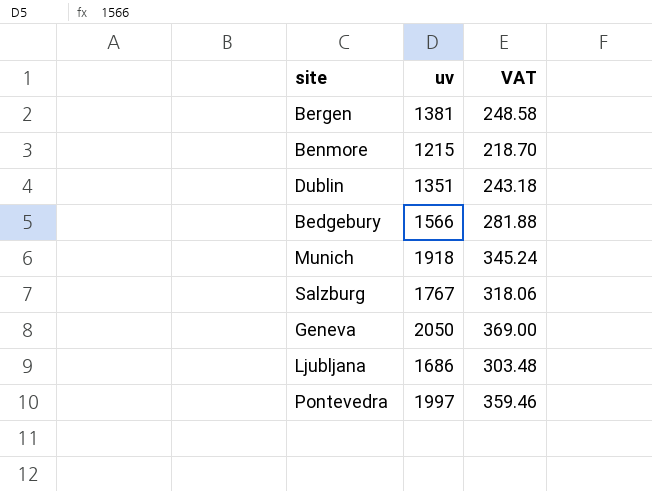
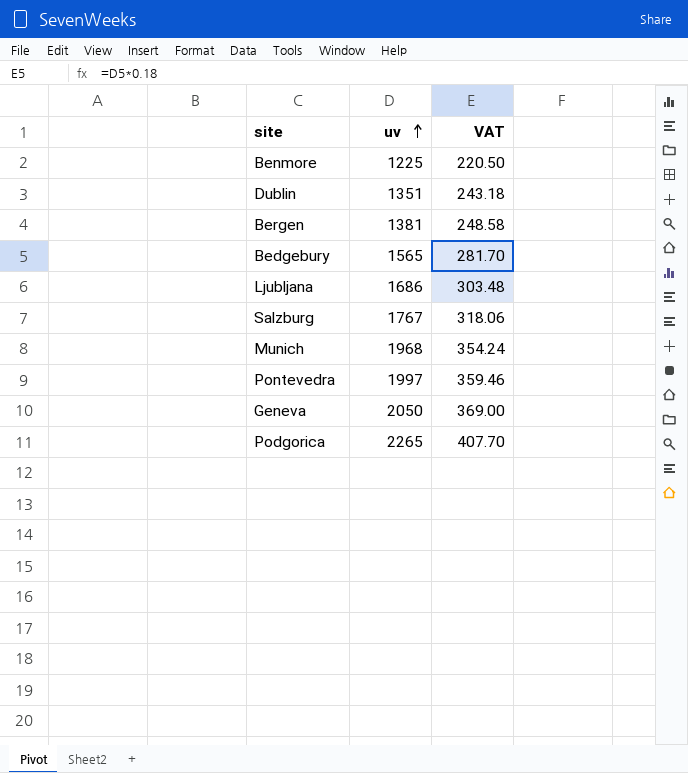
row order: none -> uv ascending
Benmore | uv: 1215 -> 1225
Benmore | VAT: 218.70 -> 220.50
Bedgebury | uv: 1566 -> 1565
Bedgebury | VAT: 281.88 -> 281.70
Munich | uv: 1918 -> 1968
Munich | VAT: 345.24 -> 354.24
row Podgorica: none -> 2265 | 407.70

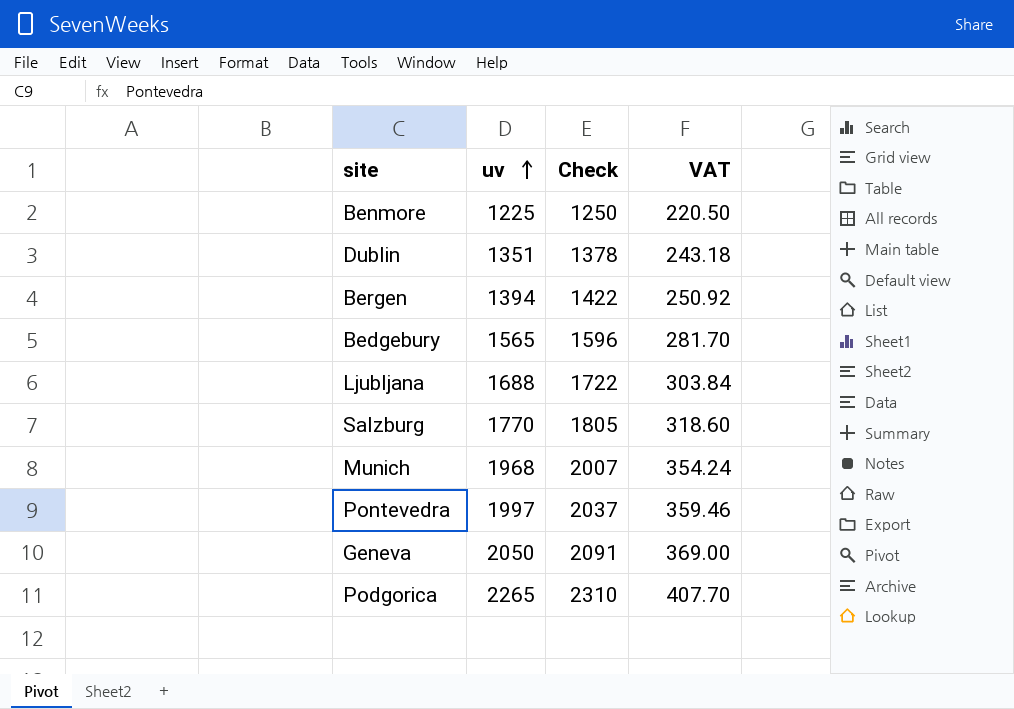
column Check | formula: none -> [uv] * 1.02
Bergen | uv: 1381 -> 1394
Bergen | VAT: 248.58 -> 250.92
Ljubljana | uv: 1686 -> 1688
Ljubljana | VAT: 303.48 -> 303.84
Salzburg | uv: 1767 -> 1770
Salzburg | VAT: 318.06 -> 318.60

